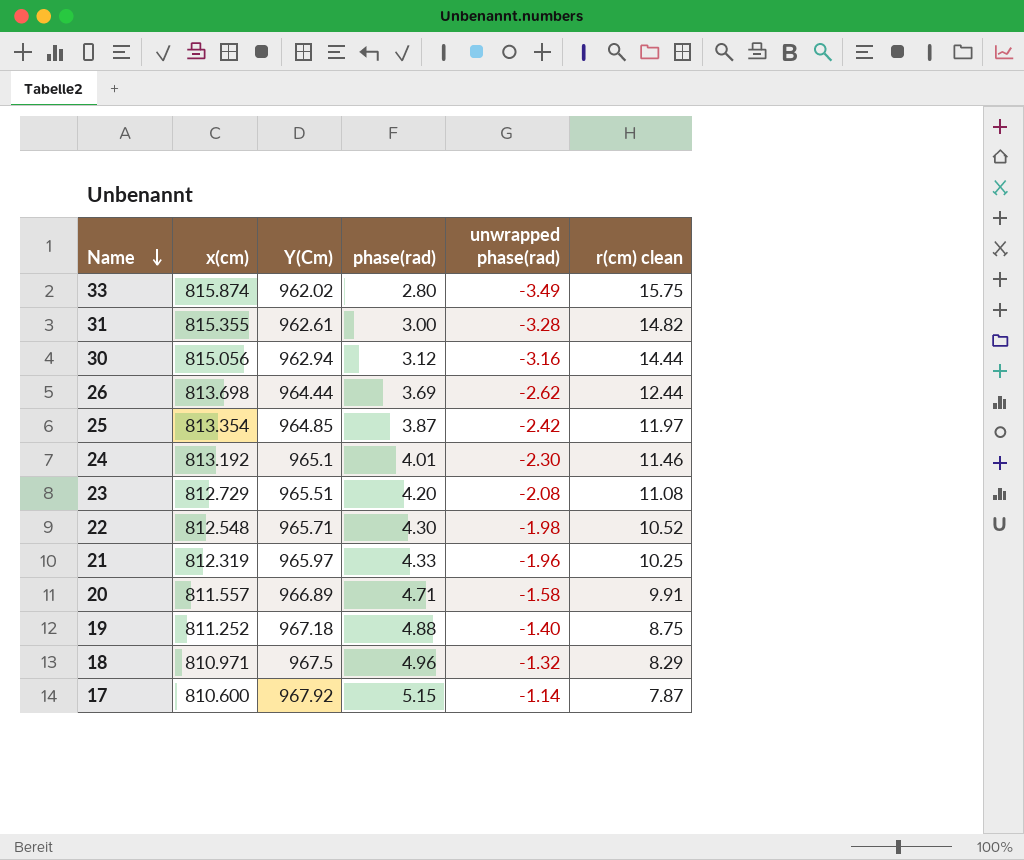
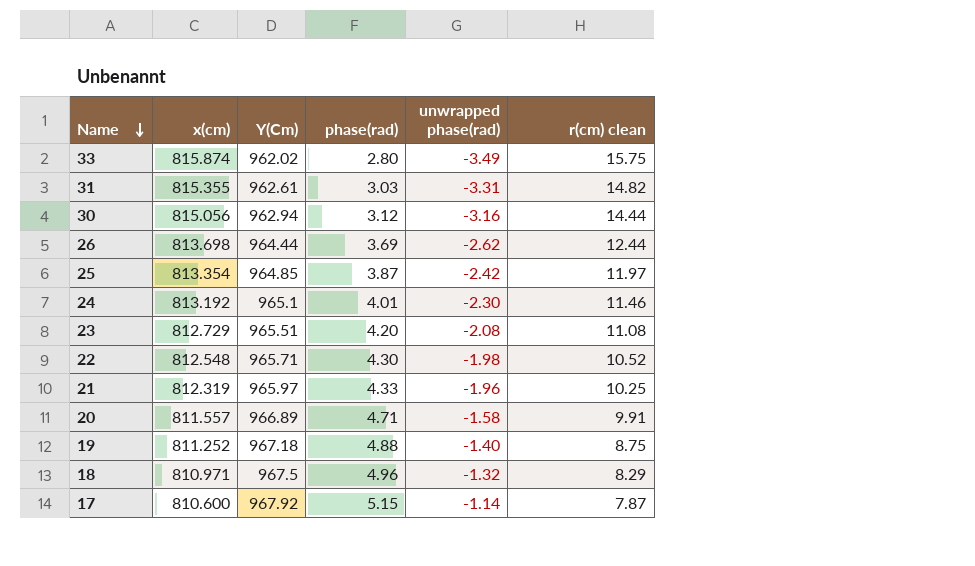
31 | phase(rad): 3.00 -> 3.03
31 | unwrapped phase(rad): -3.28 -> -3.31

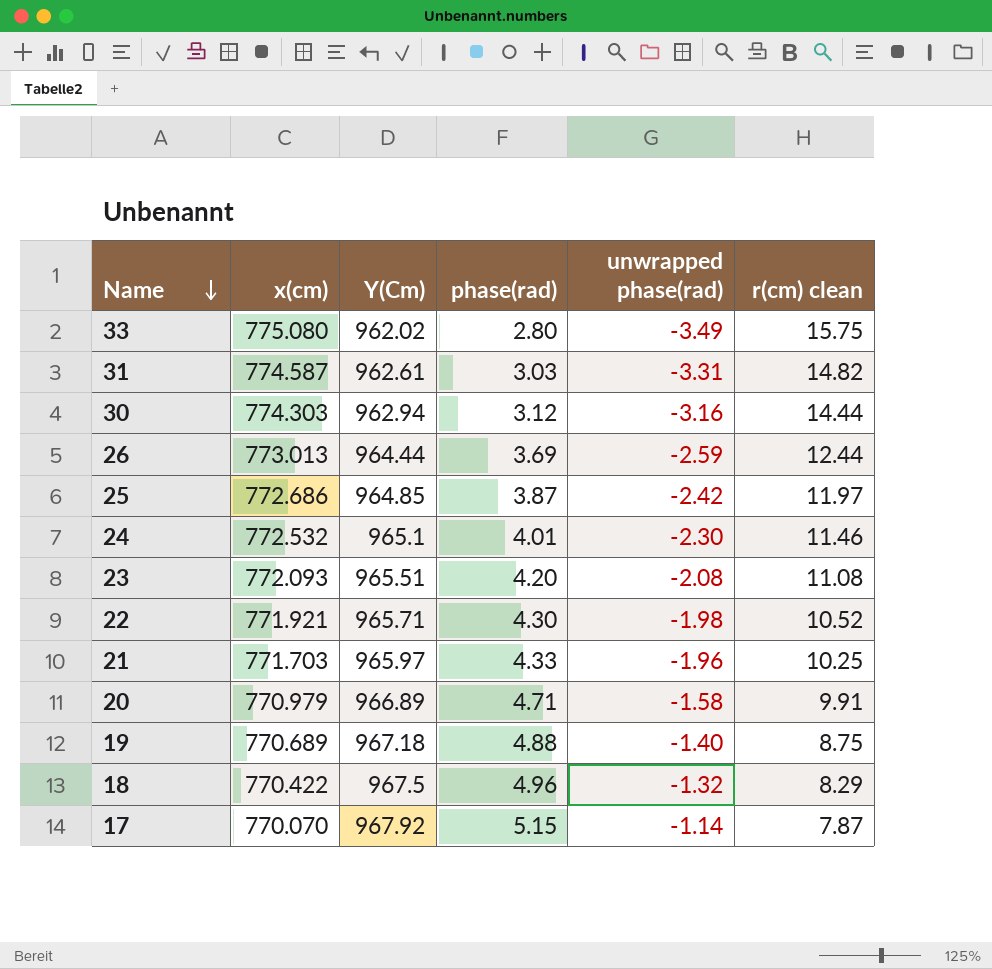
33 | x(cm): 815.874 -> 775.080
31 | x(cm): 815.355 -> 774.587
30 | x(cm): 815.056 -> 774.303
26 | x(cm): 813.698 -> 773.013
26 | unwrapped phase(rad): -2.62 -> -2.59
25 | x(cm): 813.354 -> 772.686
24 | x(cm): 813.192 -> 772.532
23 | x(cm): 812.729 -> 772.093
22 | x(cm): 812.548 -> 771.921
21 | x(cm): 812.319 -> 771.703
20 | x(cm): 811.557 -> 770.979
19 | x(cm): 811.252 -> 770.689
18 | x(cm): 810.971 -> 770.422
17 | x(cm): 810.600 -> 770.070

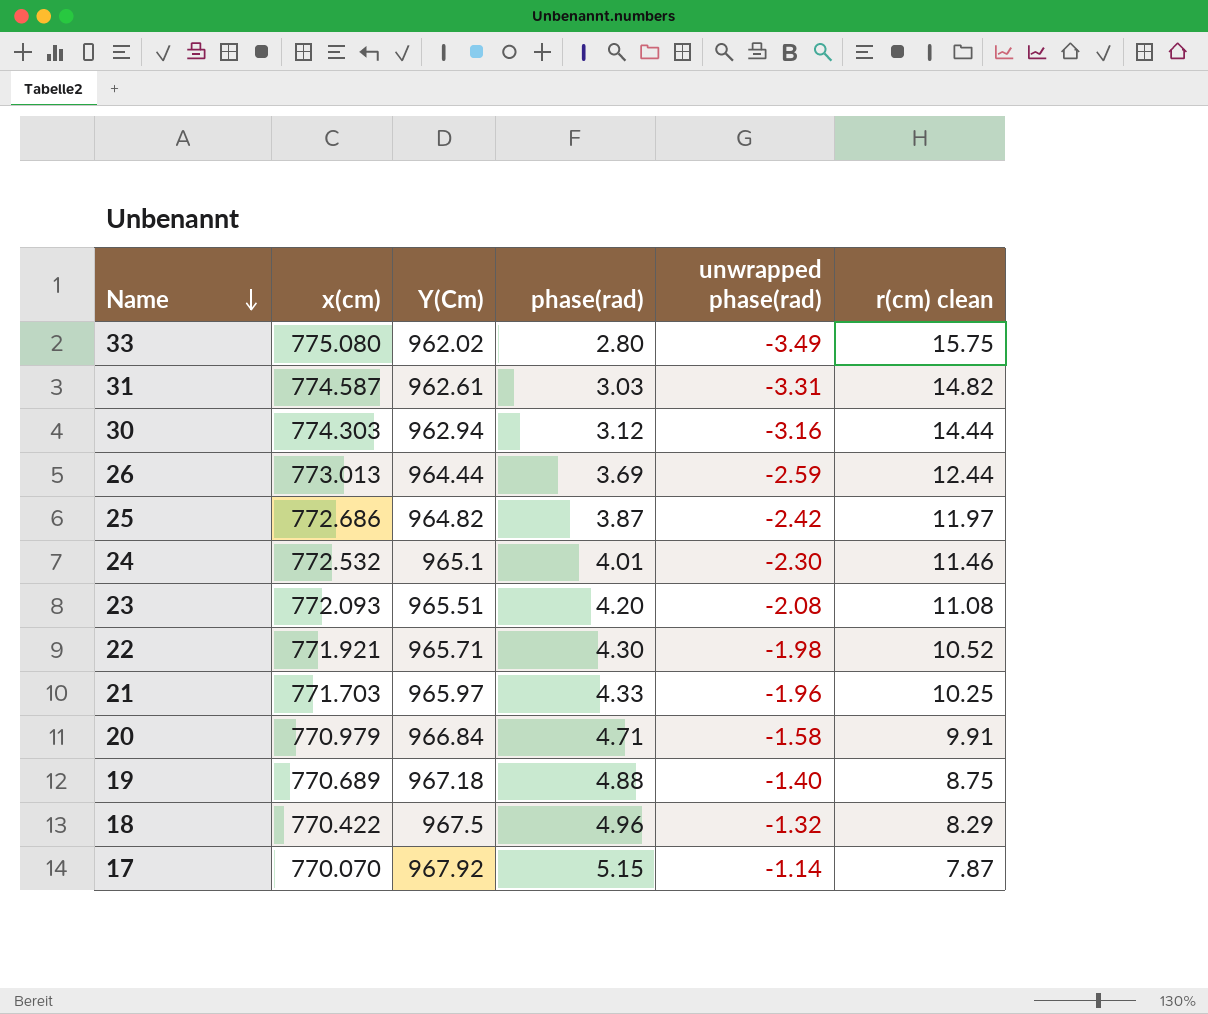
25 | Y(Cm): 964.85 -> 964.82
20 | Y(Cm): 966.89 -> 966.84

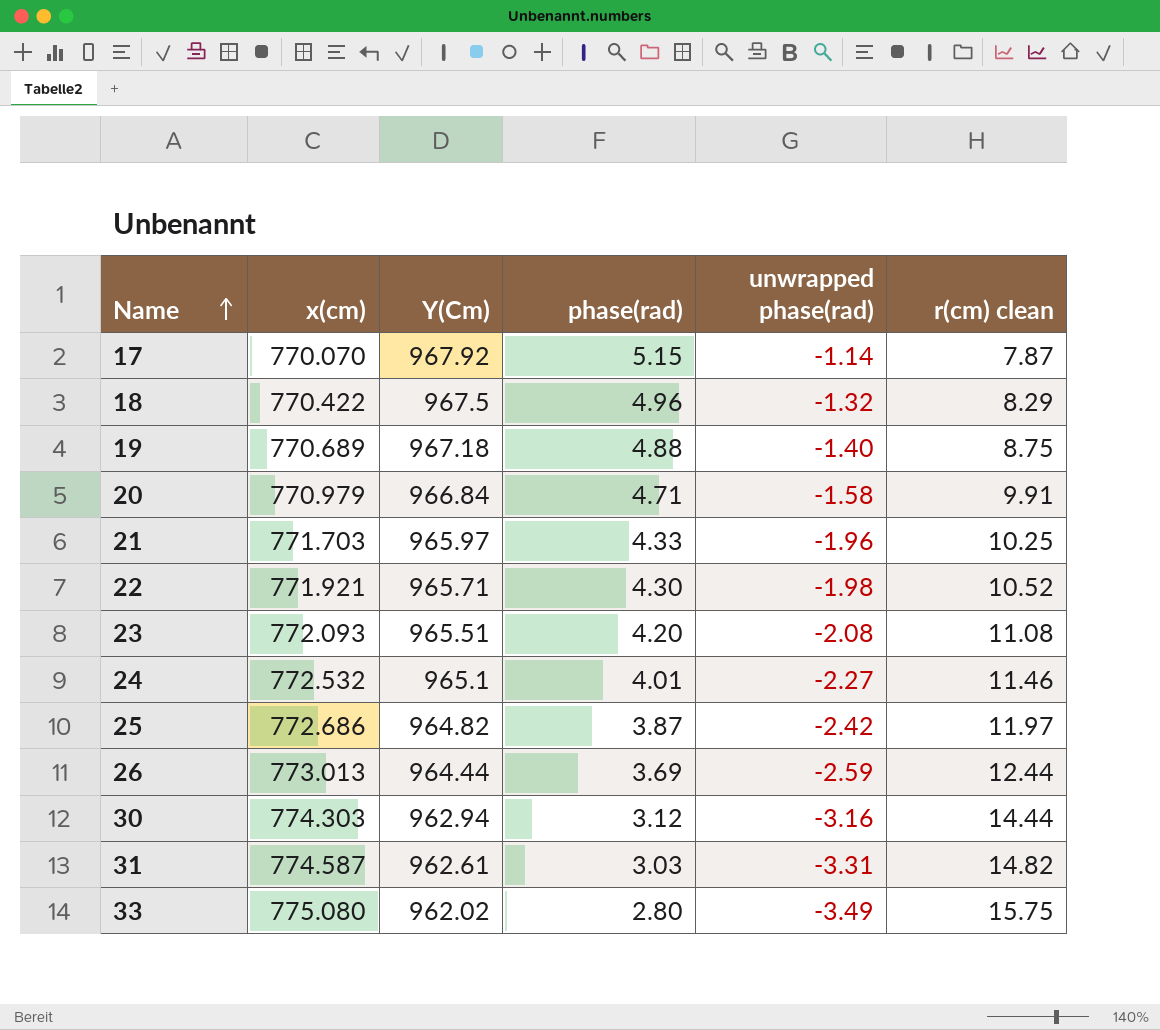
row order: Name descending -> Name ascending
24 | unwrapped phase(rad): -2.30 -> -2.27

